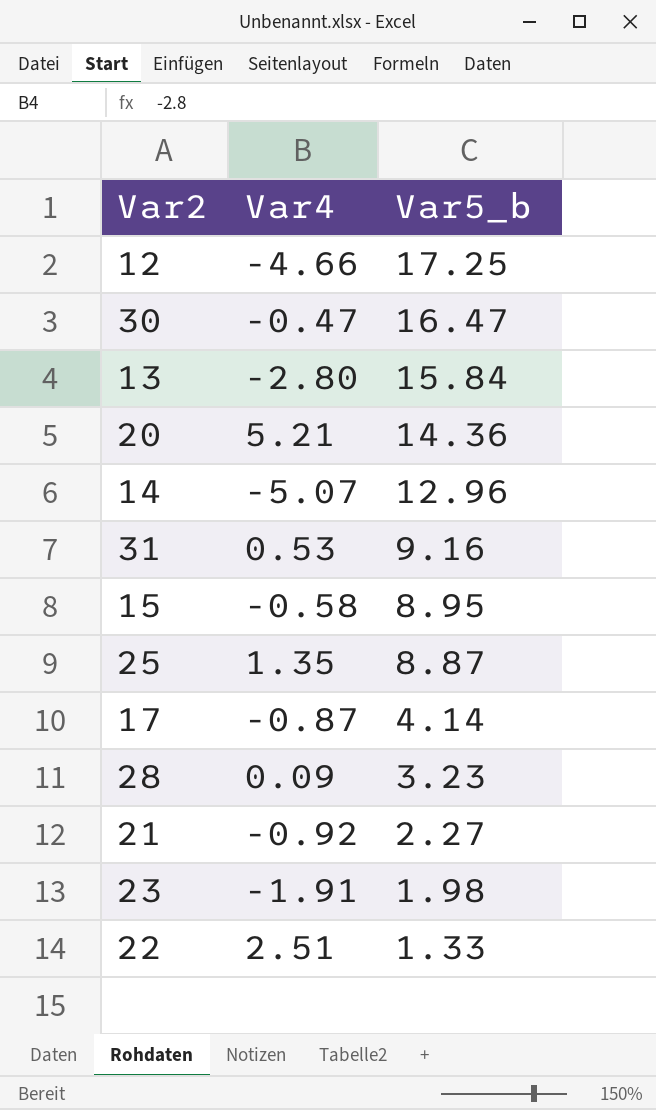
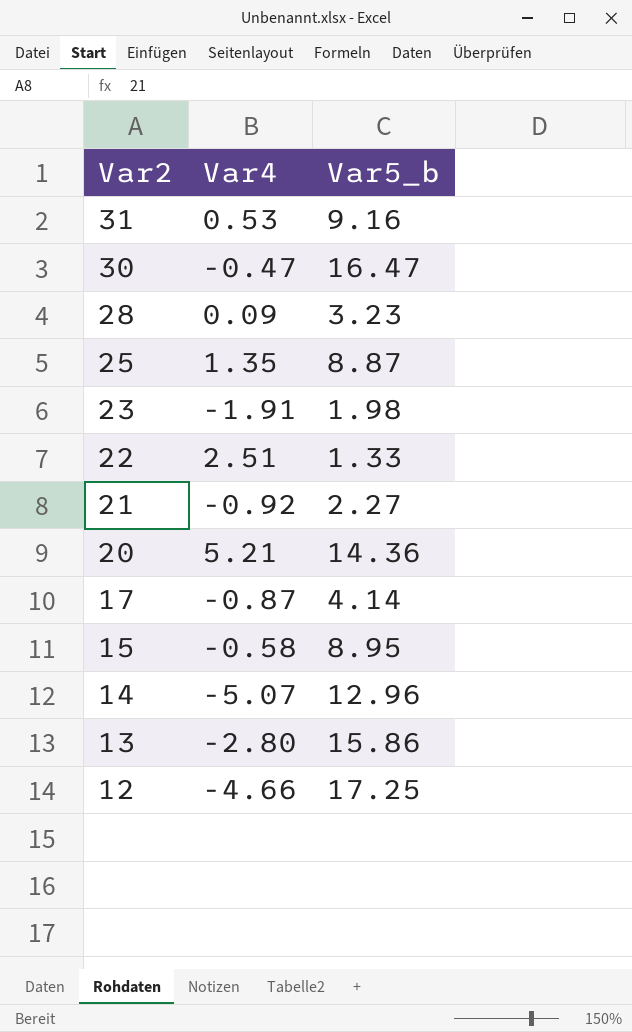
row order: Var5_b descending -> Var2 descending
13 | Var5_b: 15.84 -> 15.86

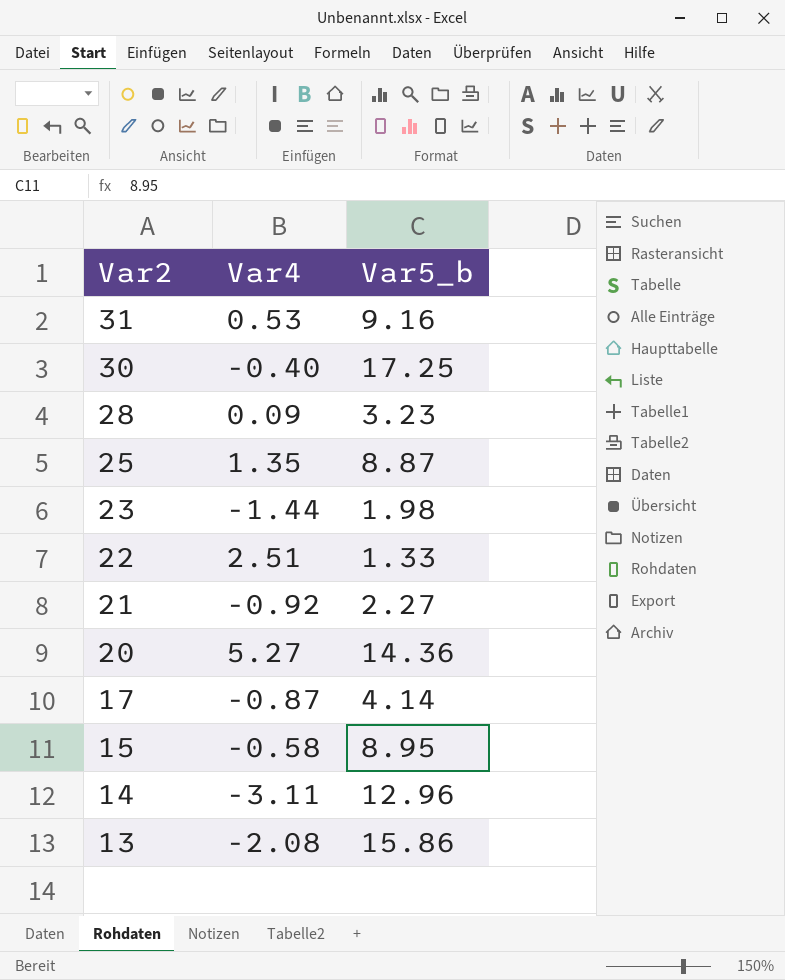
row 12: -4.66 | 17.25 -> none
30 | Var4: -0.47 -> -0.40
30 | Var5_b: 16.47 -> 17.25
23 | Var4: -1.91 -> -1.44
20 | Var4: 5.21 -> 5.27
14 | Var4: -5.07 -> -3.11
13 | Var4: -2.80 -> -2.08

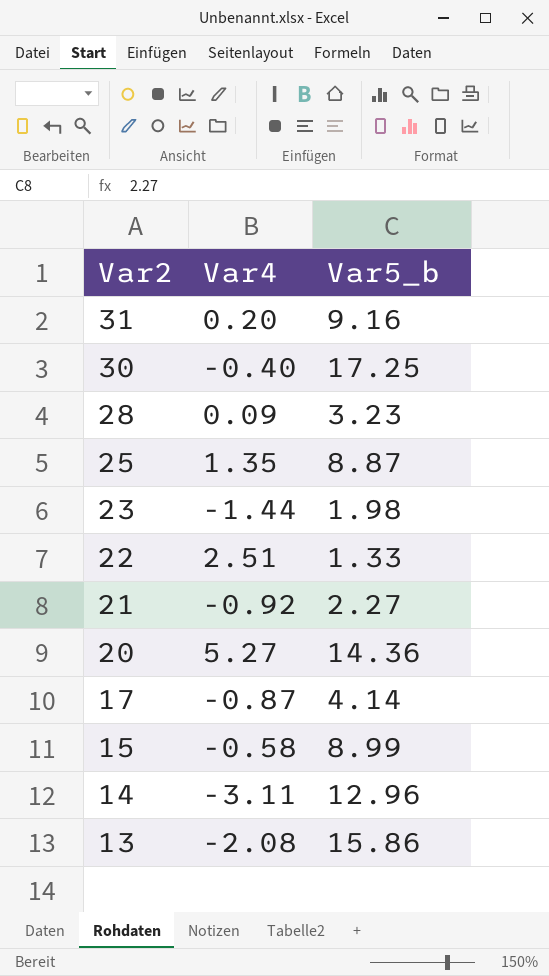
31 | Var4: 0.53 -> 0.20
15 | Var5_b: 8.95 -> 8.99

